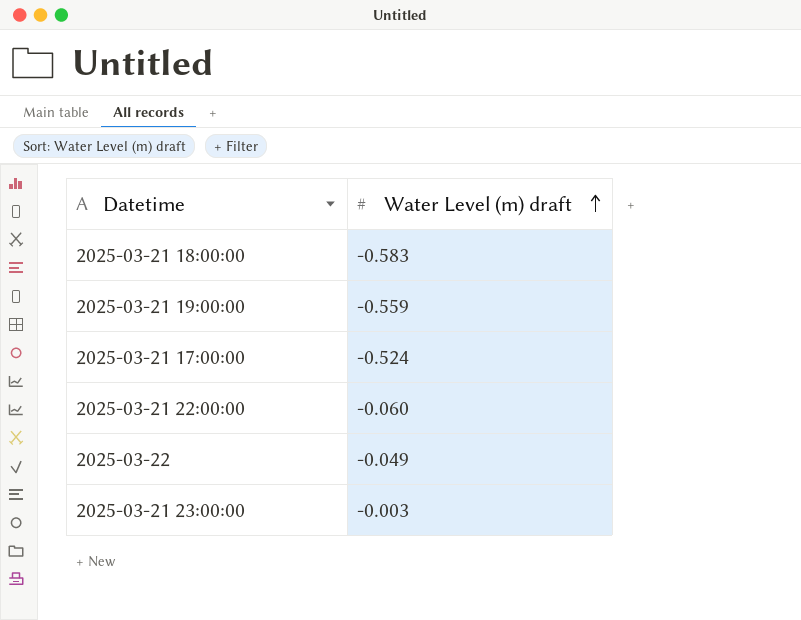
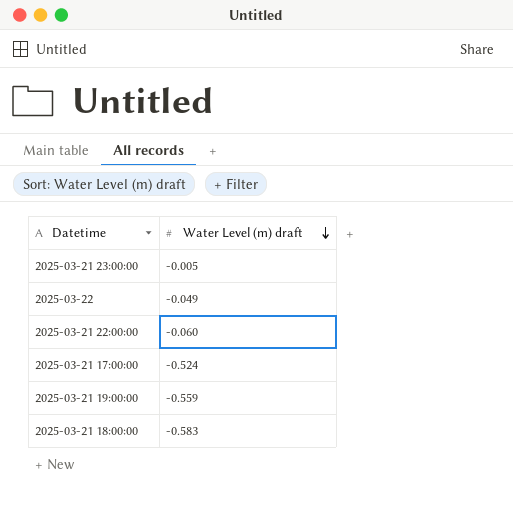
row order: Water Level (m) draft ascending -> Water Level (m) draft descending
2025-03-21 23:00:00 | Water Level (m) draft: -0.003 -> -0.005

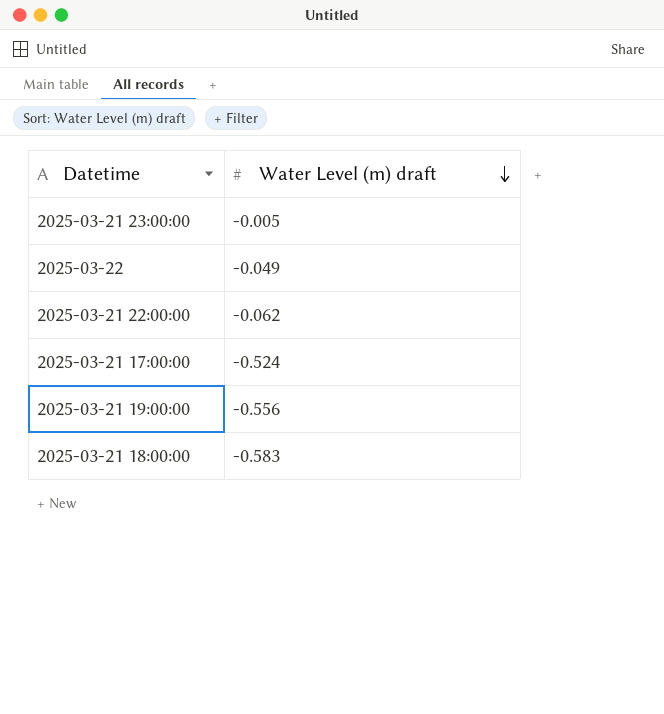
2025-03-21 22:00:00 | Water Level (m) draft: -0.060 -> -0.062
2025-03-21 19:00:00 | Water Level (m) draft: -0.559 -> -0.556

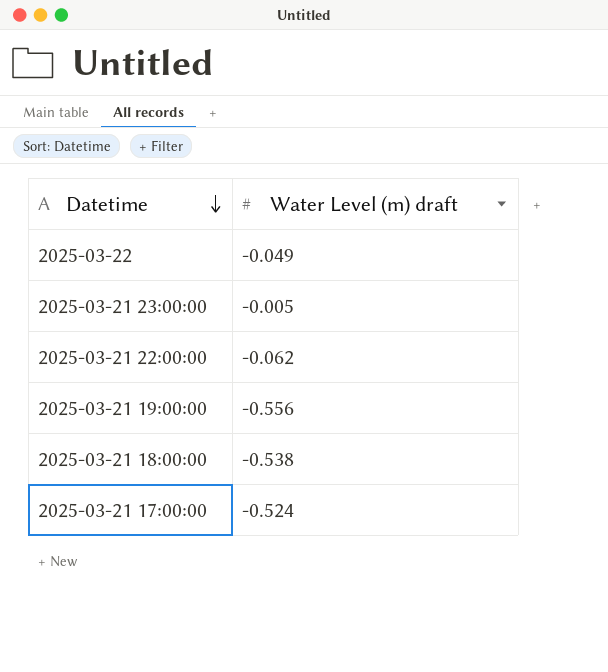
row order: Water Level (m) draft descending -> Datetime descending
2025-03-21 18:00:00 | Water Level (m) draft: -0.583 -> -0.538

